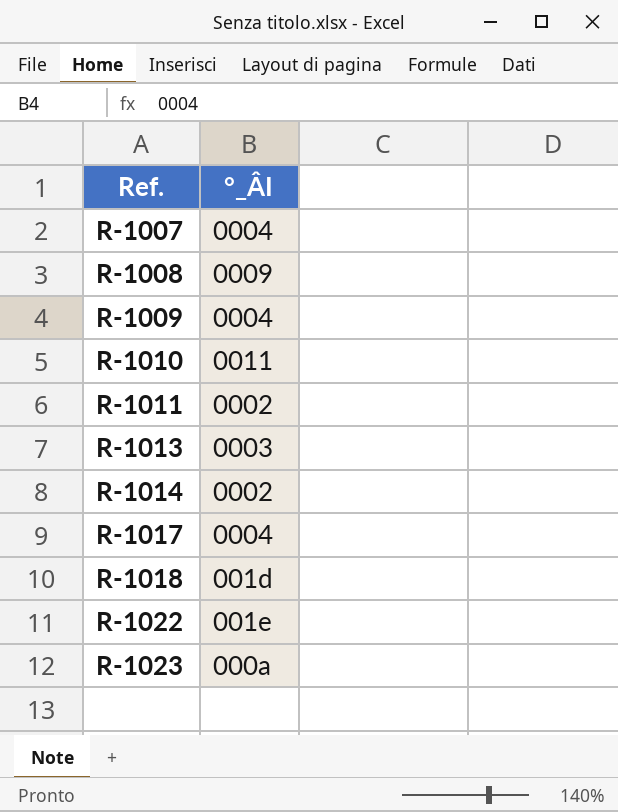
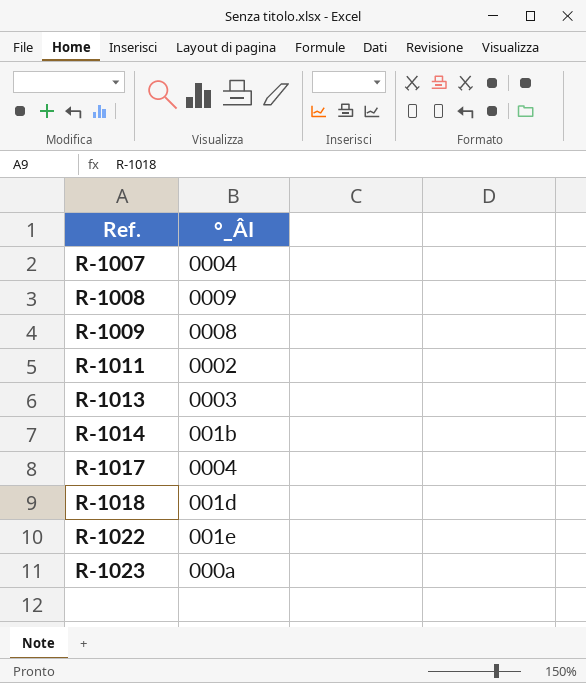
row R-1010: 0011 -> none
R-1009 | °_ÂI: 0004 -> 0008
R-1014 | °_ÂI: 0002 -> 001b

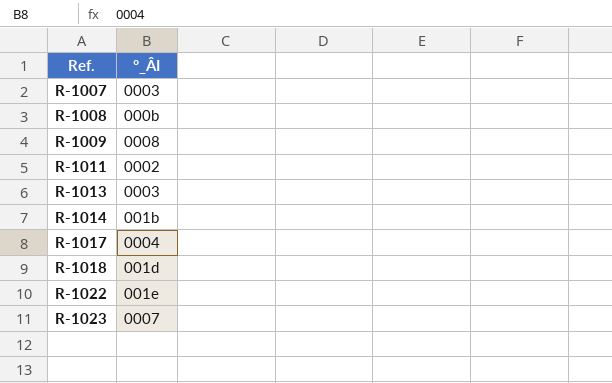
R-1007 | °_ÂI: 0004 -> 0003
R-1008 | °_ÂI: 0009 -> 000b
R-1023 | °_ÂI: 000a -> 0007

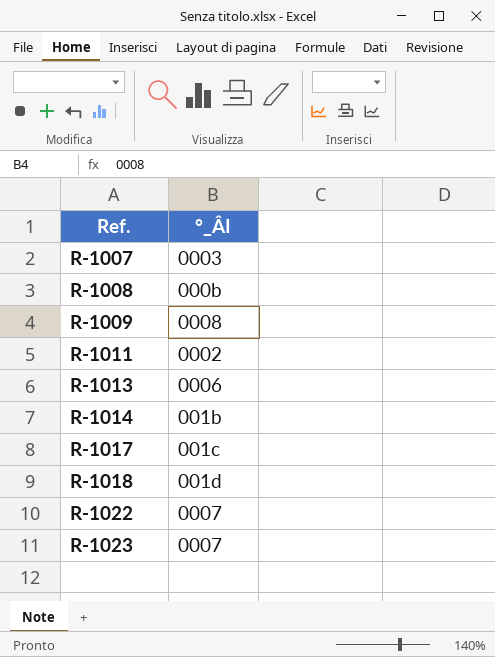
R-1013 | °_ÂI: 0003 -> 0006
R-1017 | °_ÂI: 0004 -> 001c
R-1022 | °_ÂI: 001e -> 0007

